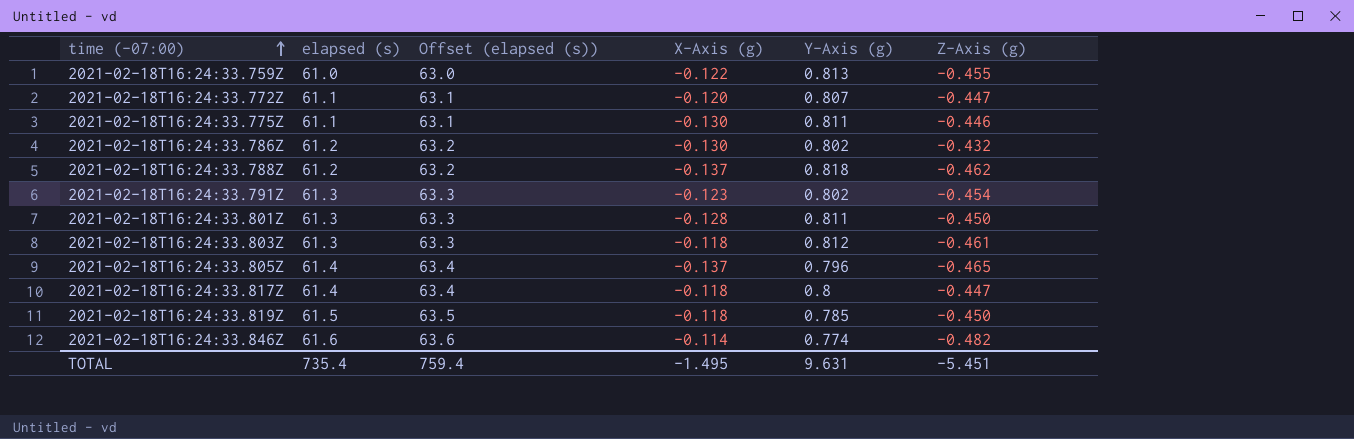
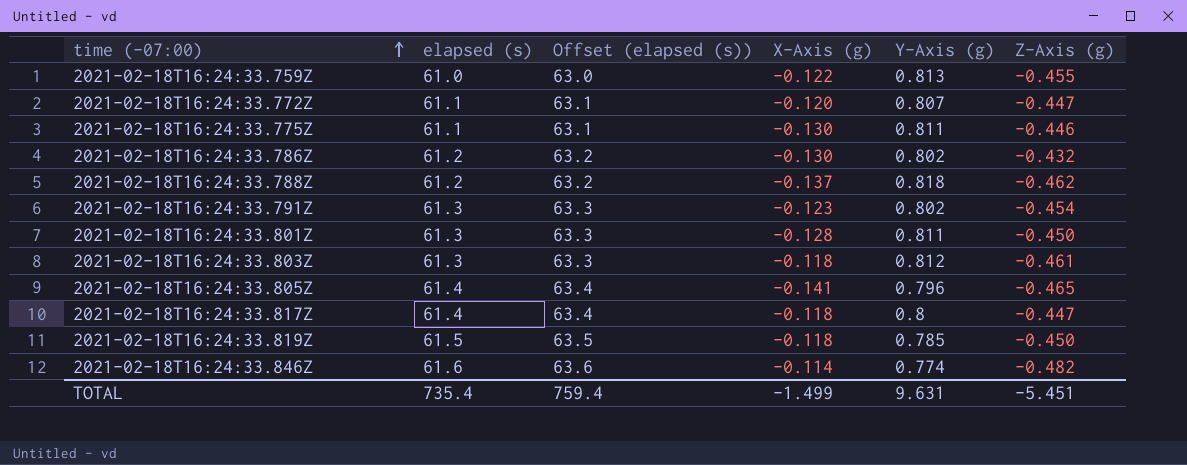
2021-02-18T16:24:33.805Z | X-Axis (g): -0.137 -> -0.141
TOTAL | X-Axis (g): -1.495 -> -1.499

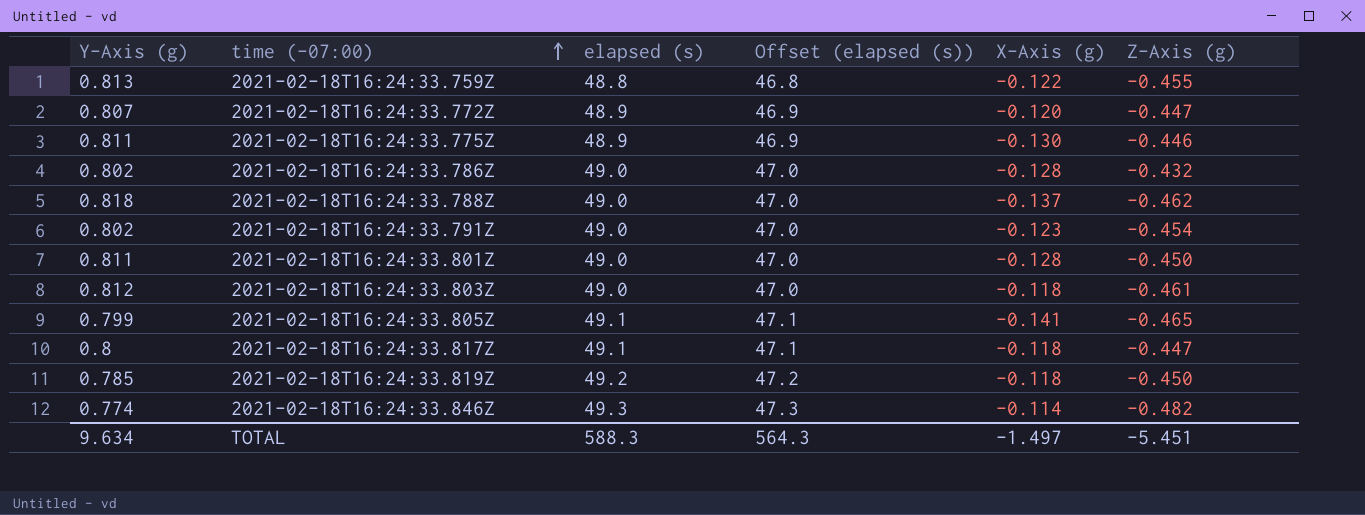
column Y-Axis (g) | position: 5 -> 1
column Offset (elapsed (s)) | formula: [elapsed (s)] + 2 -> [elapsed (s)] - 2
2021-02-18T16:24:33.759Z | elapsed (s): 61.0 -> 48.8
2021-02-18T16:24:33.772Z | elapsed (s): 61.1 -> 48.9
2021-02-18T16:24:33.775Z | elapsed (s): 61.1 -> 48.9
2021-02-18T16:24:33.786Z | elapsed (s): 61.2 -> 49.0
2021-02-18T16:24:33.786Z | X-Axis (g): -0.130 -> -0.128
2021-02-18T16:24:33.788Z | elapsed (s): 61.2 -> 49.0
2021-02-18T16:24:33.791Z | elapsed (s): 61.3 -> 49.0
2021-02-18T16:24:33.801Z | elapsed (s): 61.3 -> 49.0
2021-02-18T16:24:33.803Z | elapsed (s): 61.3 -> 49.0
2021-02-18T16:24:33.805Z | Y-Axis (g): 0.796 -> 0.799
2021-02-18T16:24:33.805Z | elapsed (s): 61.4 -> 49.1
2021-02-18T16:24:33.817Z | elapsed (s): 61.4 -> 49.1
2021-02-18T16:24:33.819Z | elapsed (s): 61.5 -> 49.2
2021-02-18T16:24:33.846Z | elapsed (s): 61.6 -> 49.3
TOTAL | Y-Axis (g): 9.631 -> 9.634
TOTAL | elapsed (s): 735.4 -> 588.3
TOTAL | Offset (elapsed (s)): 759.4 -> 564.3
TOTAL | X-Axis (g): -1.499 -> -1.497

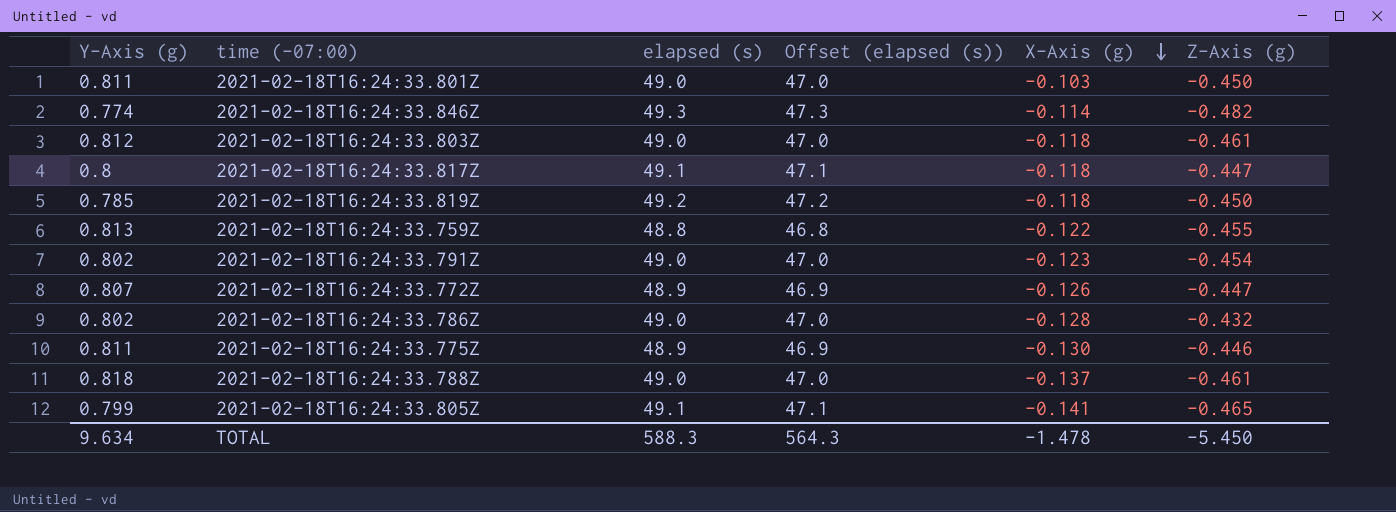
row order: time (-07:00) ascending -> X-Axis (g) descending
2021-02-18T16:24:33.801Z | X-Axis (g): -0.128 -> -0.103
2021-02-18T16:24:33.772Z | X-Axis (g): -0.120 -> -0.126
2021-02-18T16:24:33.788Z | Z-Axis (g): -0.462 -> -0.461
TOTAL | X-Axis (g): -1.497 -> -1.478
TOTAL | Z-Axis (g): -5.451 -> -5.450

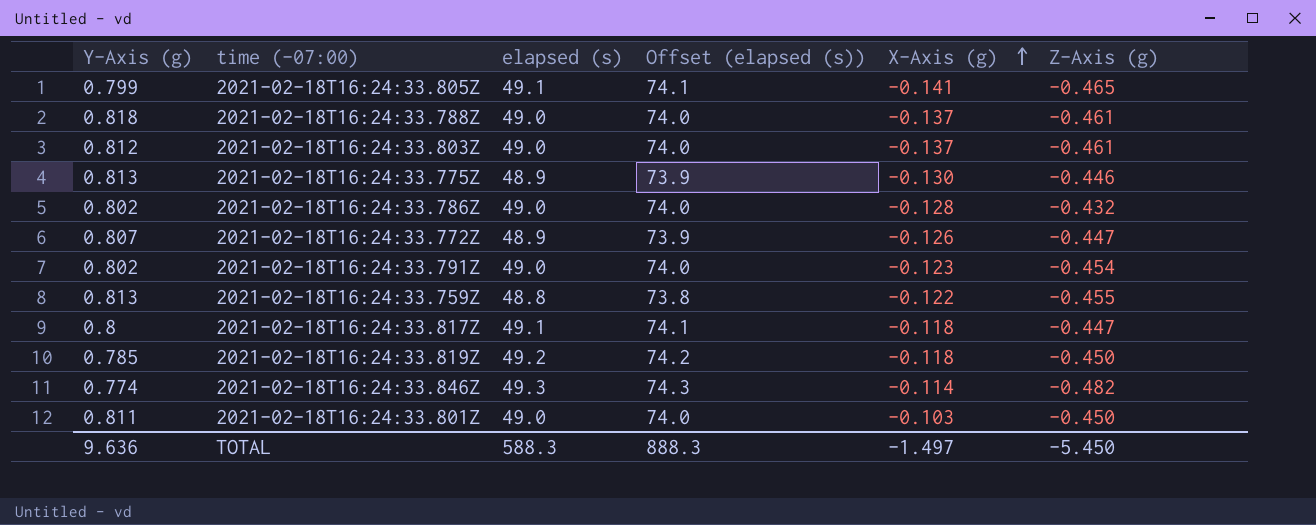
row order: X-Axis (g) descending -> X-Axis (g) ascending
column Offset (elapsed (s)) | formula: [elapsed (s)] - 2 -> [elapsed (s)] + 25
2021-02-18T16:24:33.803Z | X-Axis (g): -0.118 -> -0.137
2021-02-18T16:24:33.775Z | Y-Axis (g): 0.811 -> 0.813
TOTAL | Y-Axis (g): 9.634 -> 9.636
TOTAL | Offset (elapsed (s)): 564.3 -> 888.3
TOTAL | X-Axis (g): -1.478 -> -1.497

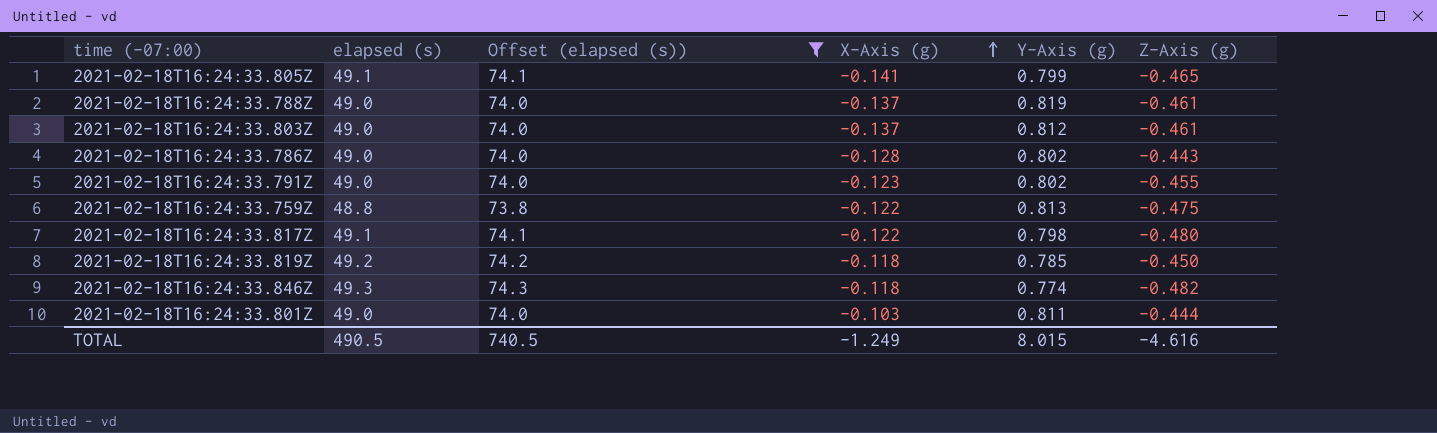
filter: none -> Offset (elapsed (s)) != 73.9
column Y-Axis (g) | position: 1 -> 5
2021-02-18T16:24:33.788Z | Y-Axis (g): 0.818 -> 0.819
2021-02-18T16:24:33.786Z | Z-Axis (g): -0.432 -> -0.443
2021-02-18T16:24:33.791Z | Z-Axis (g): -0.454 -> -0.455
2021-02-18T16:24:33.759Z | Z-Axis (g): -0.455 -> -0.475
2021-02-18T16:24:33.817Z | X-Axis (g): -0.118 -> -0.122
2021-02-18T16:24:33.817Z | Y-Axis (g): 0.8 -> 0.798
2021-02-18T16:24:33.817Z | Z-Axis (g): -0.447 -> -0.480
2021-02-18T16:24:33.846Z | X-Axis (g): -0.114 -> -0.118
2021-02-18T16:24:33.801Z | Z-Axis (g): -0.450 -> -0.444
TOTAL | elapsed (s): 588.3 -> 490.5
TOTAL | Offset (elapsed (s)): 888.3 -> 740.5
TOTAL | X-Axis (g): -1.497 -> -1.249
TOTAL | Y-Axis (g): 9.636 -> 8.015
TOTAL | Z-Axis (g): -5.450 -> -4.616

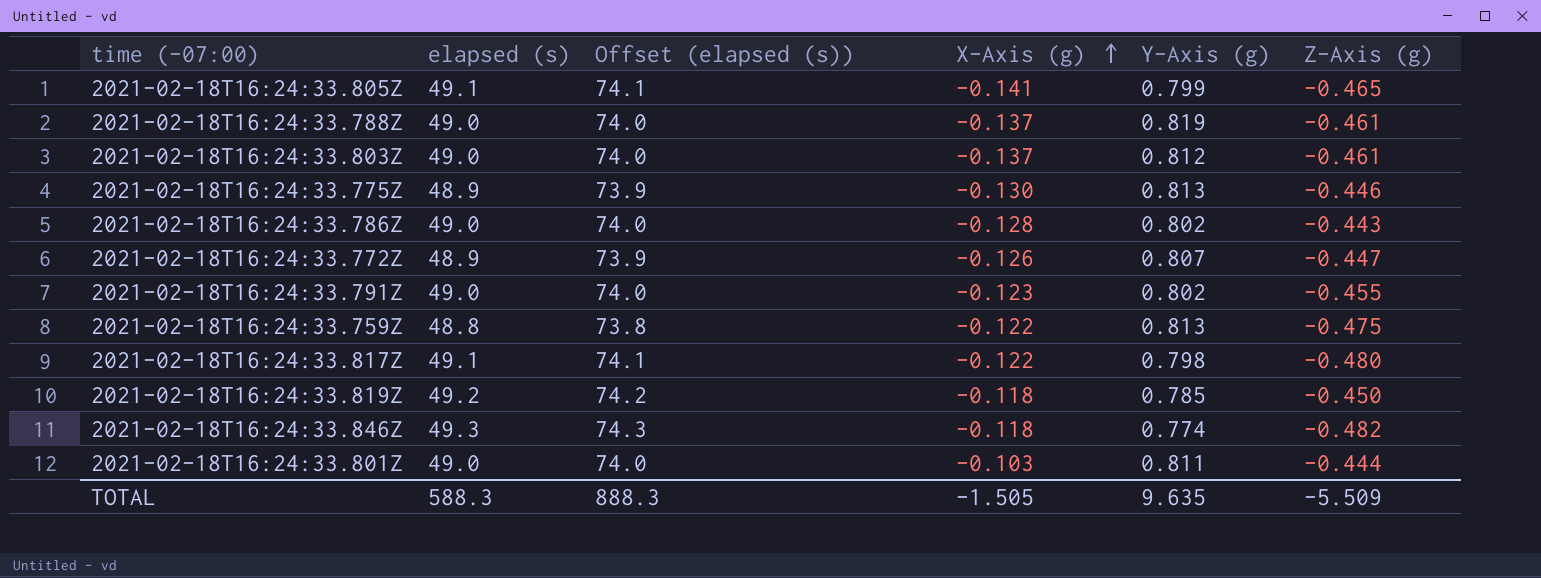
filter: Offset (elapsed (s)) != 73.9 -> none
TOTAL | elapsed (s): 490.5 -> 588.3
TOTAL | Offset (elapsed (s)): 740.5 -> 888.3
TOTAL | X-Axis (g): -1.249 -> -1.505
TOTAL | Y-Axis (g): 8.015 -> 9.635
TOTAL | Z-Axis (g): -4.616 -> -5.509

